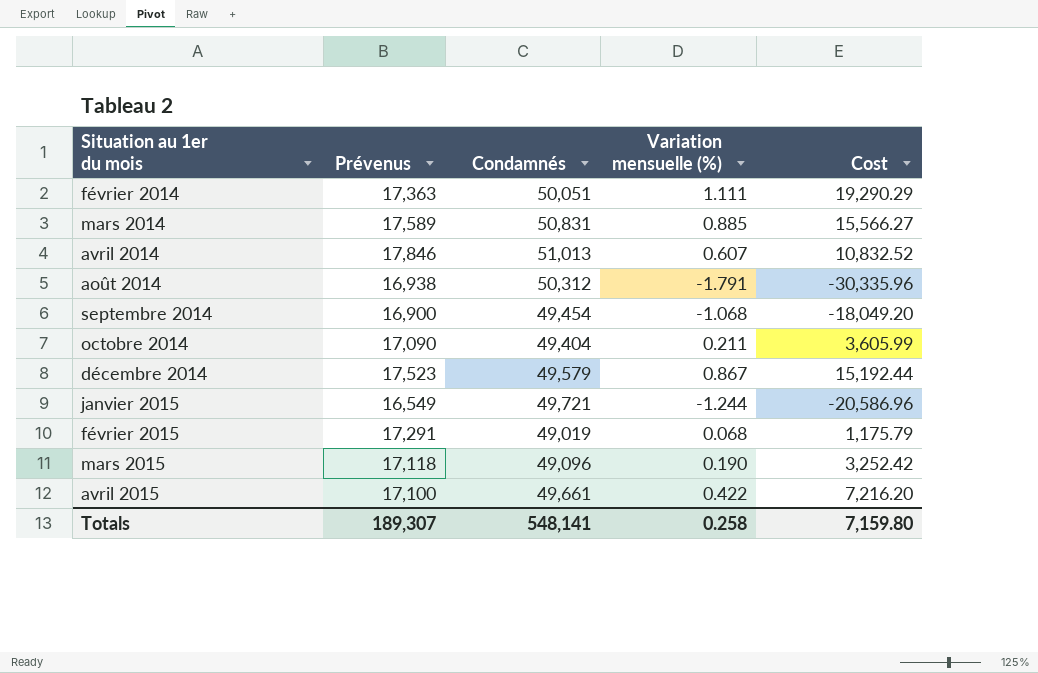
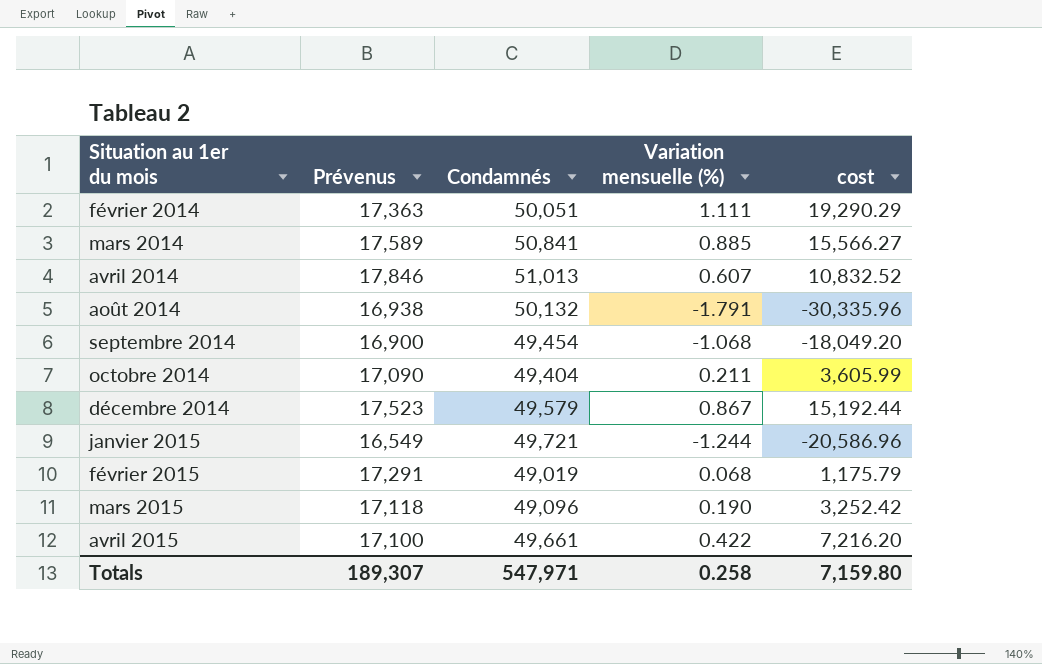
column name: Cost -> cost
mars 2014 | Condamnés: 50,831 -> 50,841
août 2014 | Condamnés: 50,312 -> 50,132
Totals | Condamnés: 548,141 -> 547,971

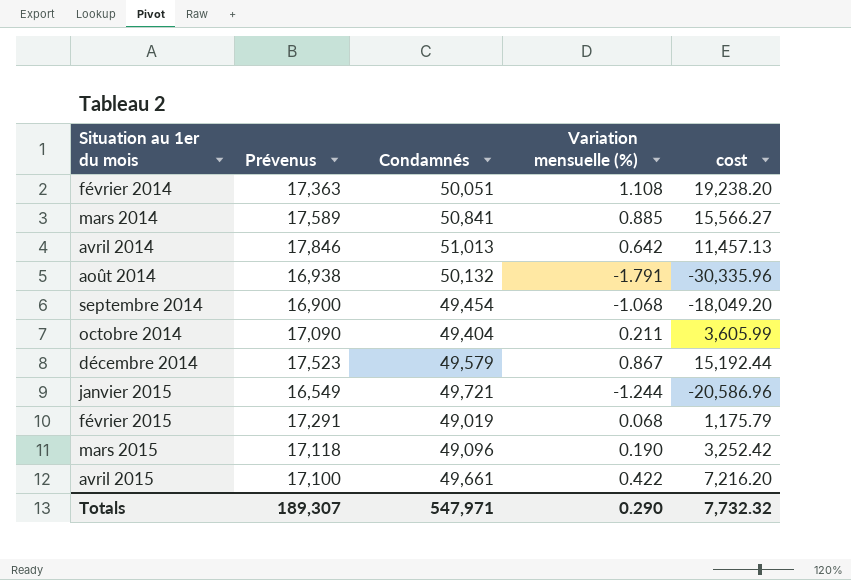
février 2014 | Variation mensuelle (%): 1.111 -> 1.108
février 2014 | cost: 19,290.29 -> 19,238.20
avril 2014 | Variation mensuelle (%): 0.607 -> 0.642
avril 2014 | cost: 10,832.52 -> 11,457.13
Totals | Variation mensuelle (%): 0.258 -> 0.290
Totals | cost: 7,159.80 -> 7,732.32

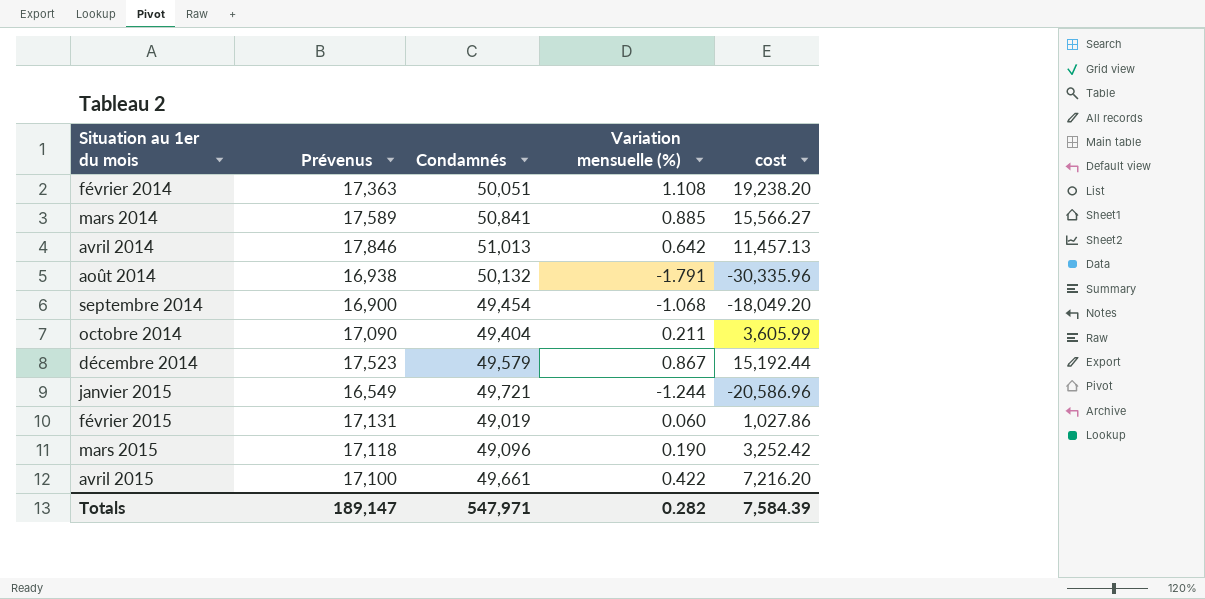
février 2015 | Prévenus: 17,291 -> 17,131
février 2015 | Variation mensuelle (%): 0.068 -> 0.060
février 2015 | cost: 1,175.79 -> 1,027.86
Totals | Prévenus: 189,307 -> 189,147
Totals | Variation mensuelle (%): 0.290 -> 0.282
Totals | cost: 7,732.32 -> 7,584.39

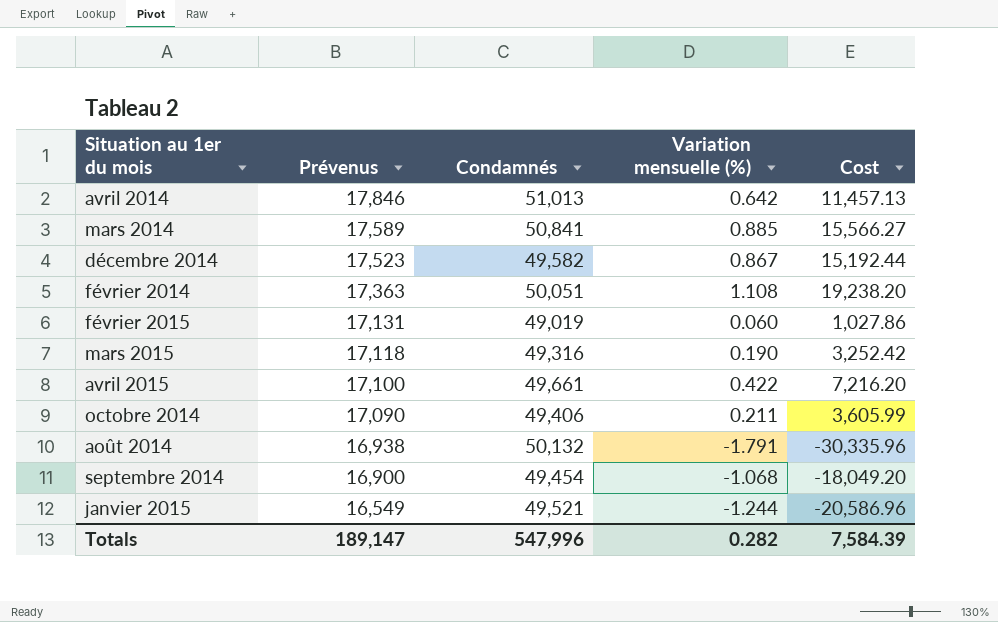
row order: Situation au 1er du mois ascending -> Prévenus descending
column name: cost -> Cost
décembre 2014 | Condamnés: 49,579 -> 49,582
mars 2015 | Condamnés: 49,096 -> 49,316
octobre 2014 | Condamnés: 49,404 -> 49,406
janvier 2015 | Condamnés: 49,721 -> 49,521
Totals | Condamnés: 547,971 -> 547,996

